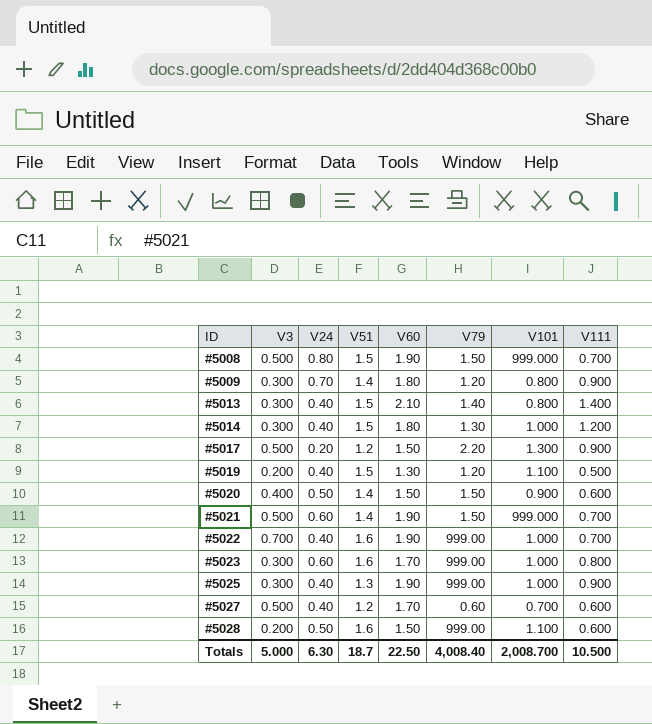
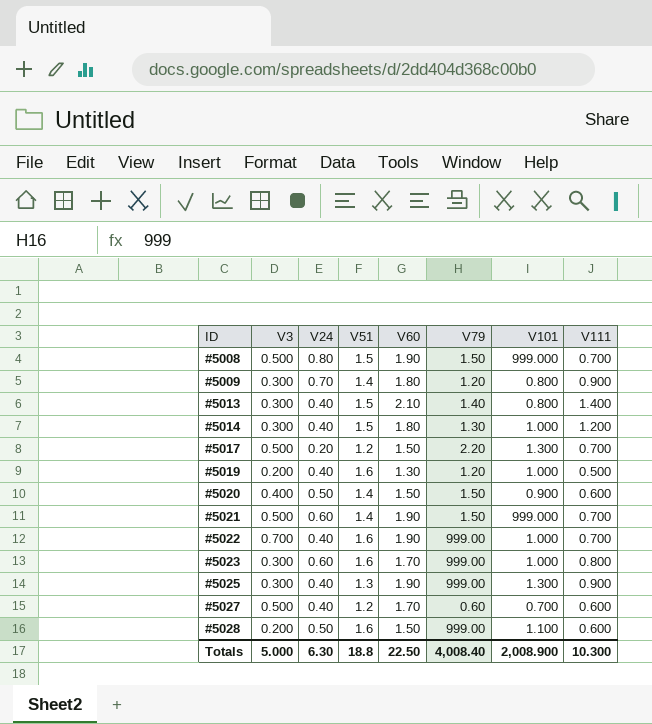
#5017 | V111: 0.900 -> 0.700
#5019 | V51: 1.5 -> 1.6
#5019 | V101: 1.100 -> 1.000
#5025 | V101: 1.000 -> 1.300
Totals | V51: 18.7 -> 18.8
Totals | V101: 2,008.700 -> 2,008.900
Totals | V111: 10.500 -> 10.300

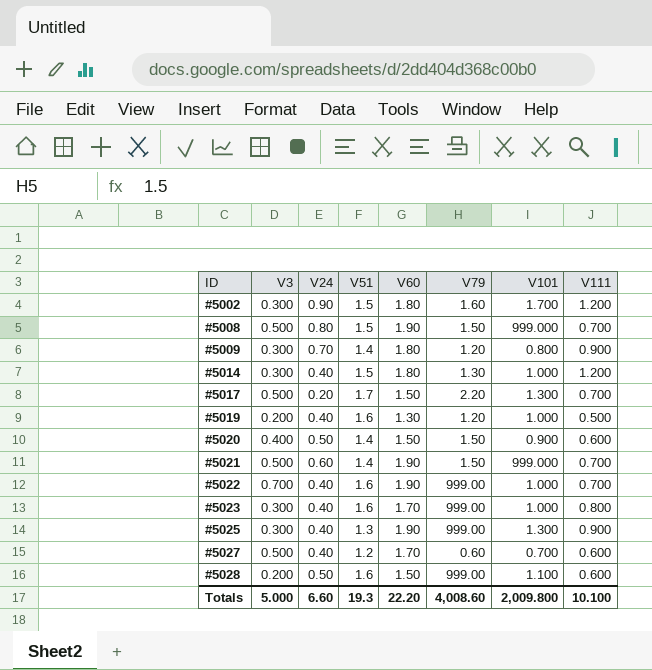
row #5013: 0.300 | 0.40 | 1.5 | 2.10 | 1.40 | 0.800 | 1.400 -> none
row #5002: none -> 0.300 | 0.90 | 1.5 | 1.80 | 1.60 | 1.700 | 1.200
#5017 | V51: 1.2 -> 1.7
#5023 | V24: 0.60 -> 0.40
Totals | V24: 6.30 -> 6.60
Totals | V51: 18.8 -> 19.3
Totals | V60: 22.50 -> 22.20
Totals | V79: 4,008.40 -> 4,008.60
Totals | V101: 2,008.900 -> 2,009.800
Totals | V111: 10.300 -> 10.100

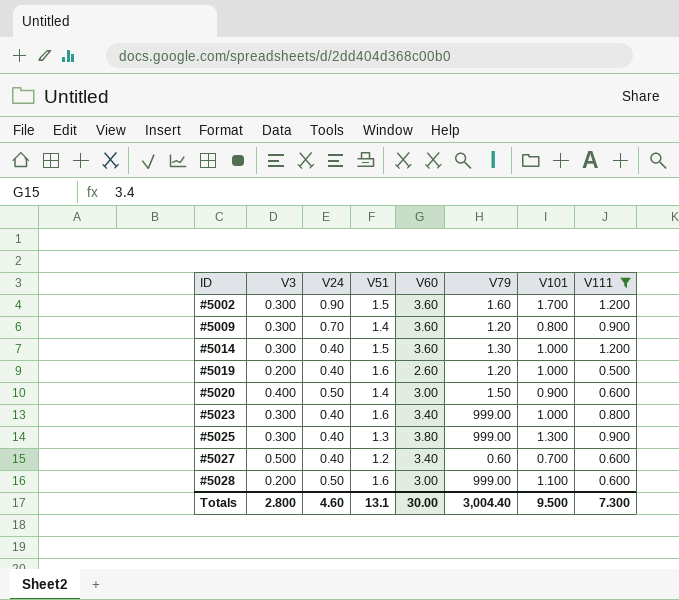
filter: none -> V111 != 0.700
#5002 | V60: 1.80 -> 3.60
#5009 | V60: 1.80 -> 3.60
#5014 | V60: 1.80 -> 3.60
#5019 | V60: 1.30 -> 2.60
#5020 | V60: 1.50 -> 3.00
#5023 | V60: 1.70 -> 3.40
#5025 | V60: 1.90 -> 3.80
#5027 | V60: 1.70 -> 3.40
#5028 | V60: 1.50 -> 3.00
Totals | V3: 5.000 -> 2.800
Totals | V24: 6.60 -> 4.60
Totals | V51: 19.3 -> 13.1
Totals | V60: 22.20 -> 30.00
Totals | V79: 4,008.60 -> 3,004.40
Totals | V101: 2,009.800 -> 9.500
Totals | V111: 10.100 -> 7.300

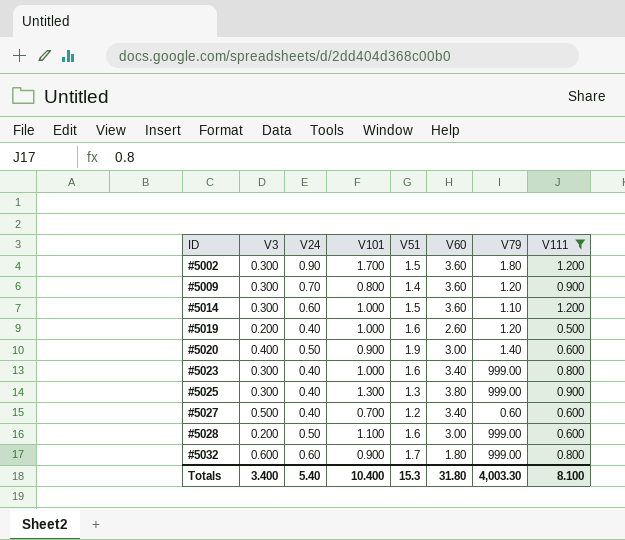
column V101 | position: 7 -> 4
#5002 | V79: 1.60 -> 1.80
#5014 | V24: 0.40 -> 0.60
#5014 | V79: 1.30 -> 1.10
#5020 | V51: 1.4 -> 1.9
#5020 | V79: 1.50 -> 1.40
row #5032: none -> 0.600 | 0.60 | 0.900 | 1.7 | 1.80 | 999.00 | 0.800
Totals | V3: 2.800 -> 3.400
Totals | V24: 4.60 -> 5.40
Totals | V101: 9.500 -> 10.400
Totals | V51: 13.1 -> 15.3
Totals | V60: 30.00 -> 31.80
Totals | V79: 3,004.40 -> 4,003.30
Totals | V111: 7.300 -> 8.100

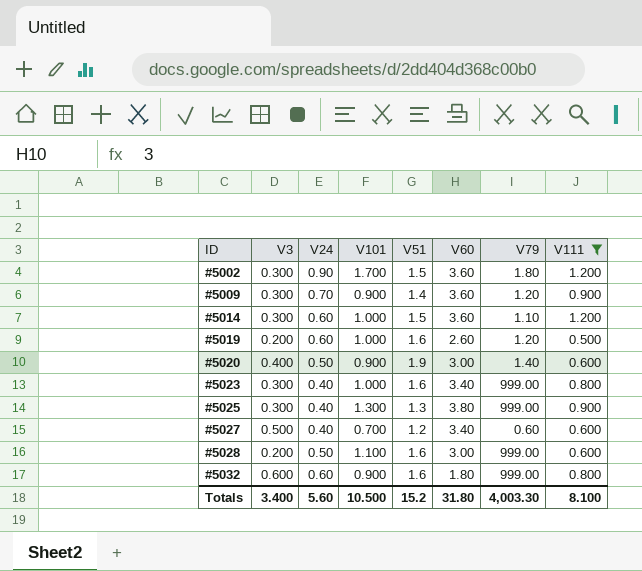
#5009 | V101: 0.800 -> 0.900
#5019 | V24: 0.40 -> 0.60
#5032 | V51: 1.7 -> 1.6
Totals | V24: 5.40 -> 5.60
Totals | V101: 10.400 -> 10.500
Totals | V51: 15.3 -> 15.2

